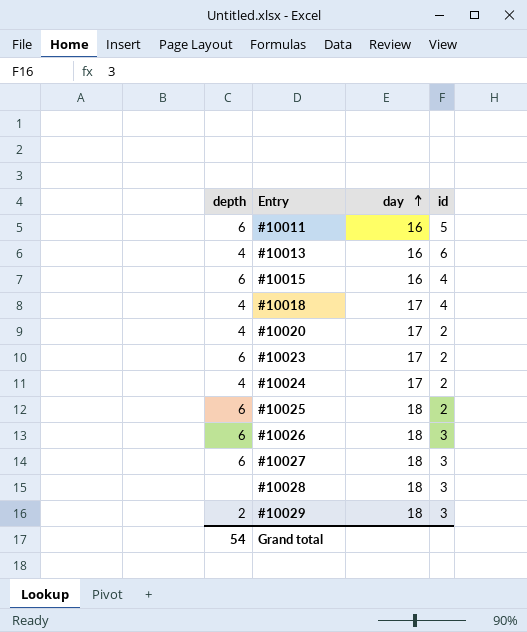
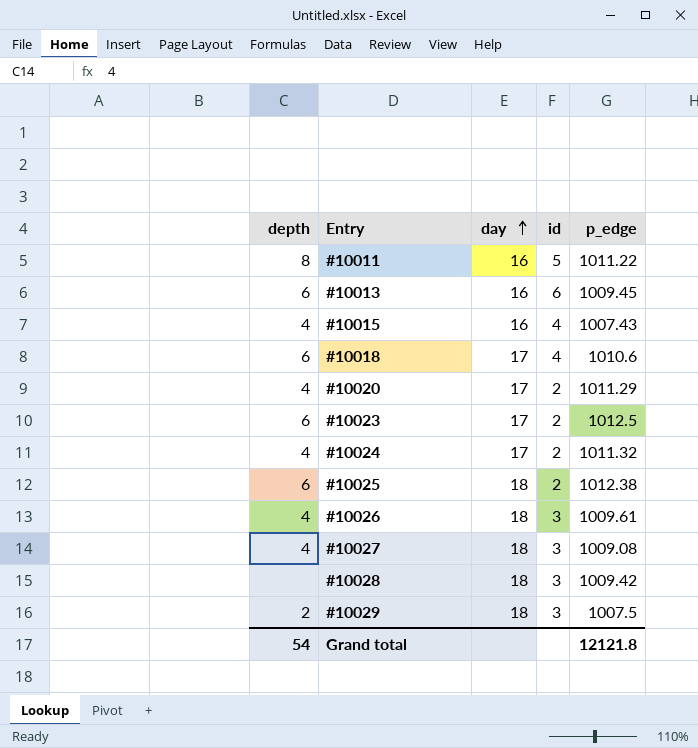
column p_edge | position: none -> 5
#10011 | depth: 6 -> 8
#10013 | depth: 4 -> 6
#10015 | depth: 6 -> 4
#10018 | depth: 4 -> 6
#10026 | depth: 6 -> 4
#10027 | depth: 6 -> 4

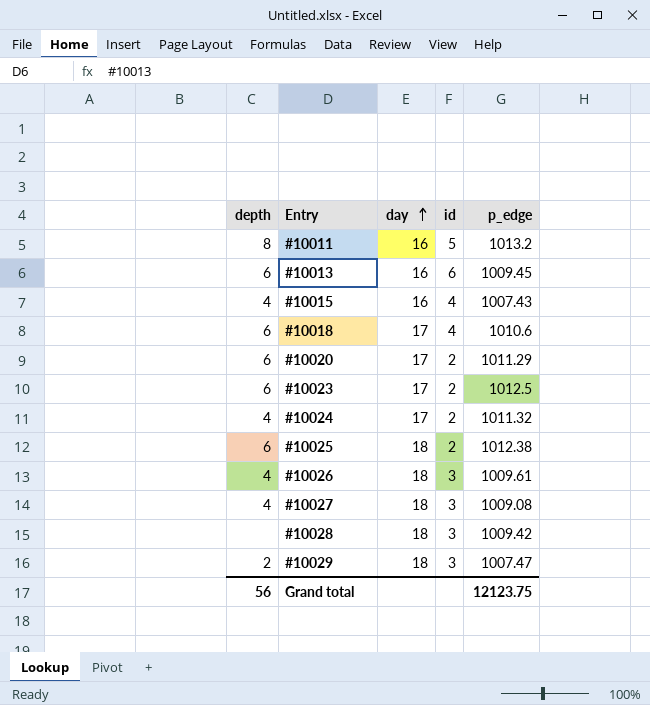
#10011 | p_edge: 1011.22 -> 1013.2
#10020 | depth: 4 -> 6
#10029 | p_edge: 1007.5 -> 1007.47
Grand total | depth: 54 -> 56
Grand total | p_edge: 12121.8 -> 12123.75

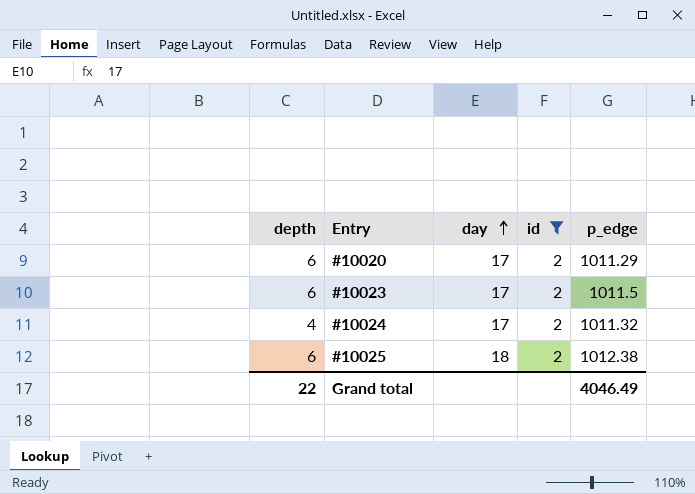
filter: none -> id = 2
#10023 | p_edge: 1012.5 -> 1011.5
Grand total | depth: 56 -> 22
Grand total | p_edge: 12123.75 -> 4046.49

